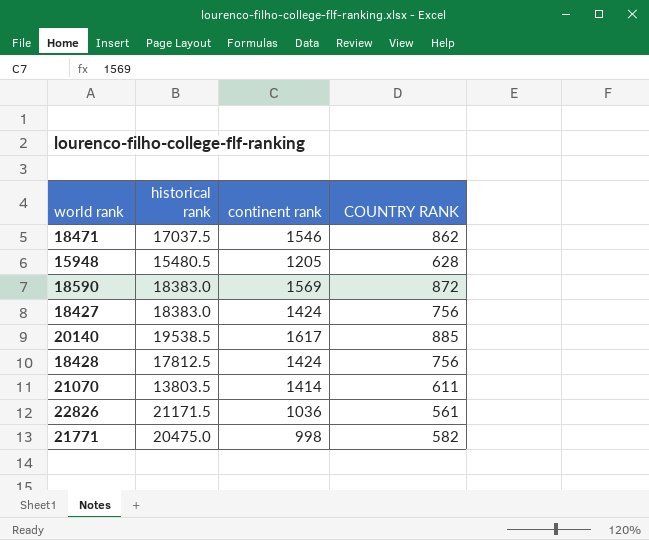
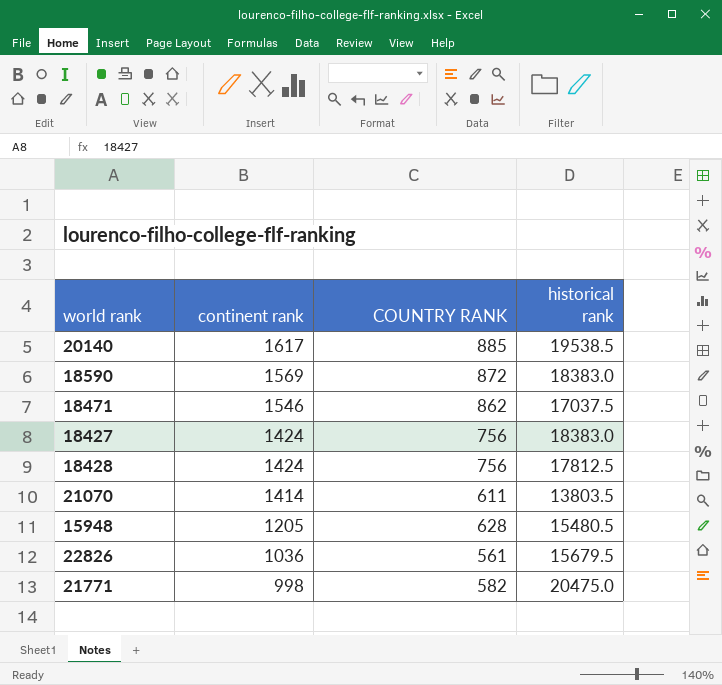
row order: none -> continent rank descending
column historical rank | position: 2 -> 4
22826 | historical rank: 21171.5 -> 15679.5

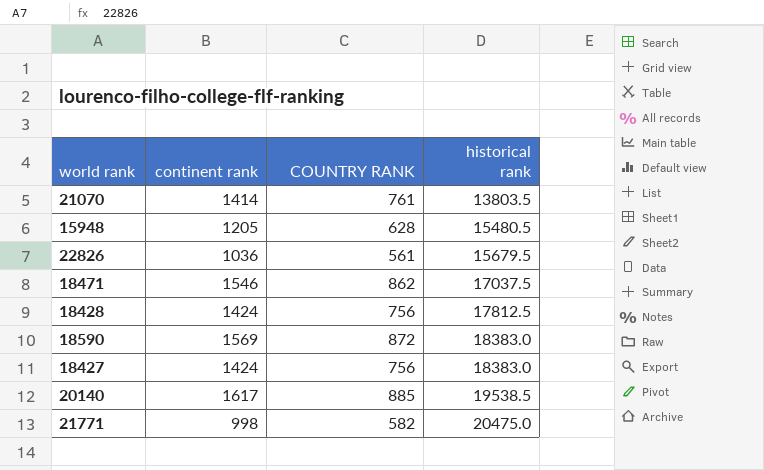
row order: continent rank descending -> historical rank ascending
21070 | COUNTRY RANK: 611 -> 761

